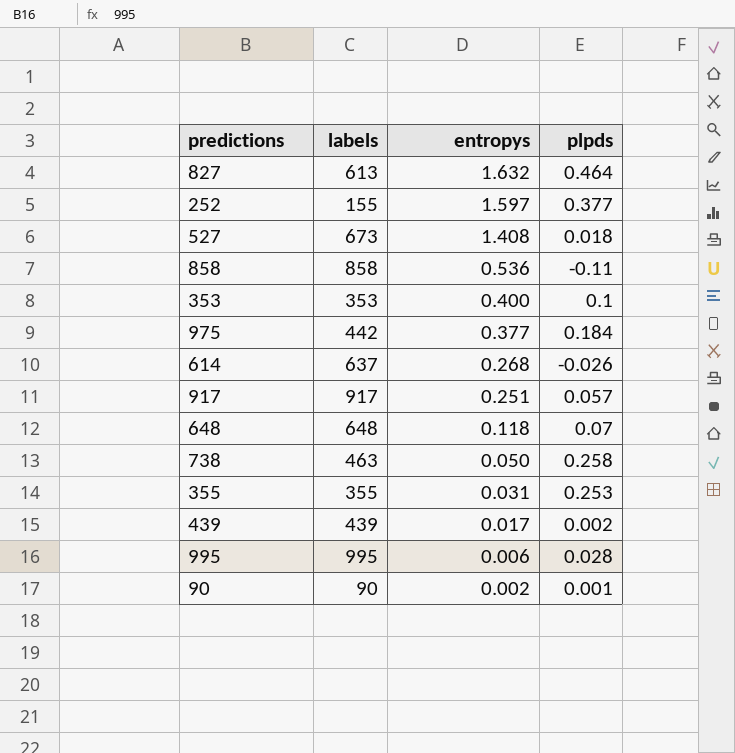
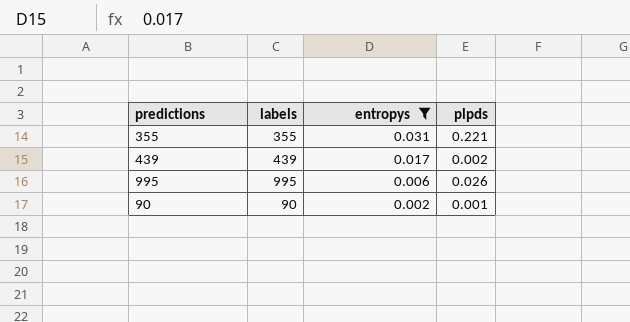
filter: none -> entropys <= 0.031
355 | plpds: 0.253 -> 0.221
995 | plpds: 0.028 -> 0.026

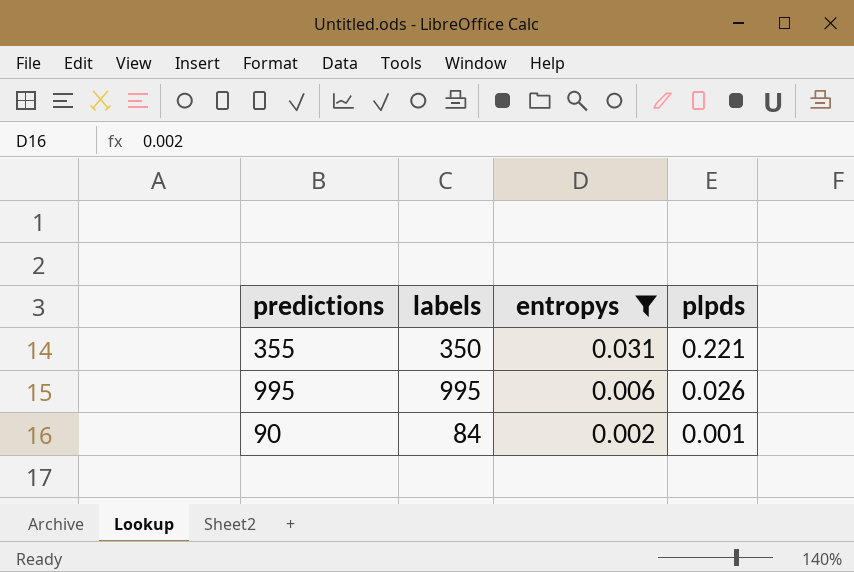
row 439: 439 | 0.017 | 0.002 -> none
355 | labels: 355 -> 350
90 | labels: 90 -> 84

